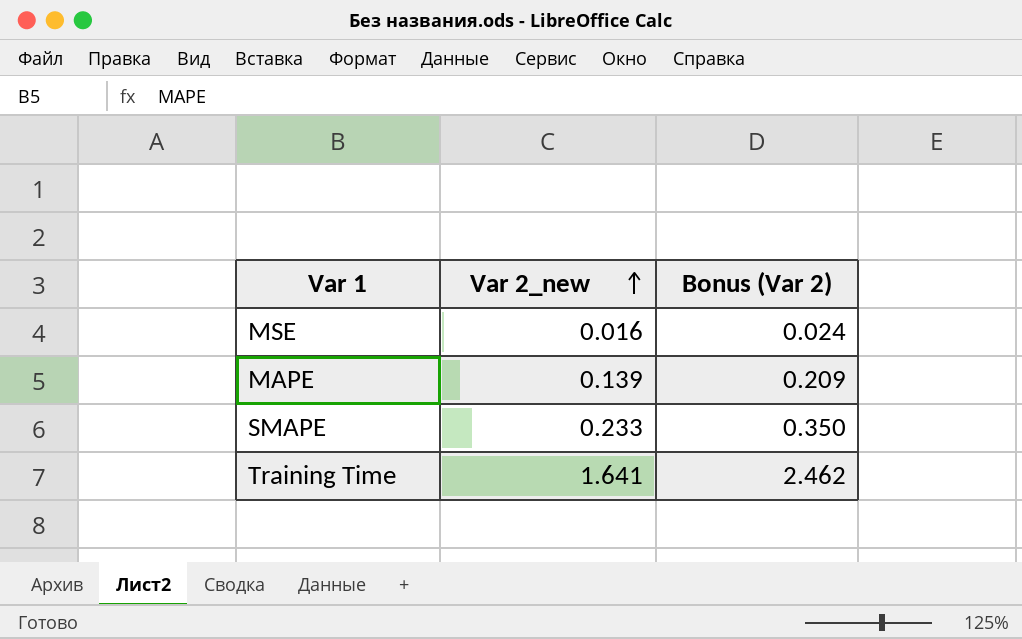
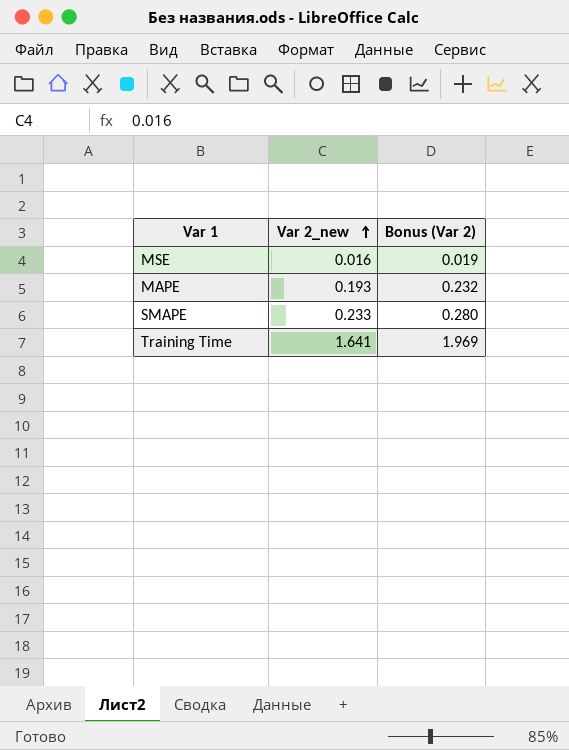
column Bonus (Var 2) | formula: [Var 2_new] * 1.5 -> [Var 2_new] * 1.2
MAPE | Var 2_new: 0.139 -> 0.193

